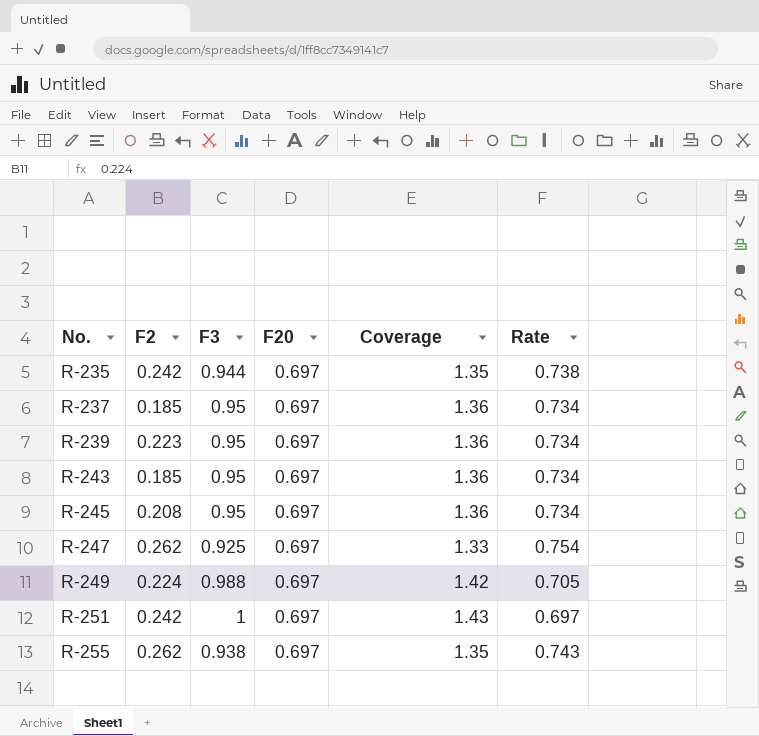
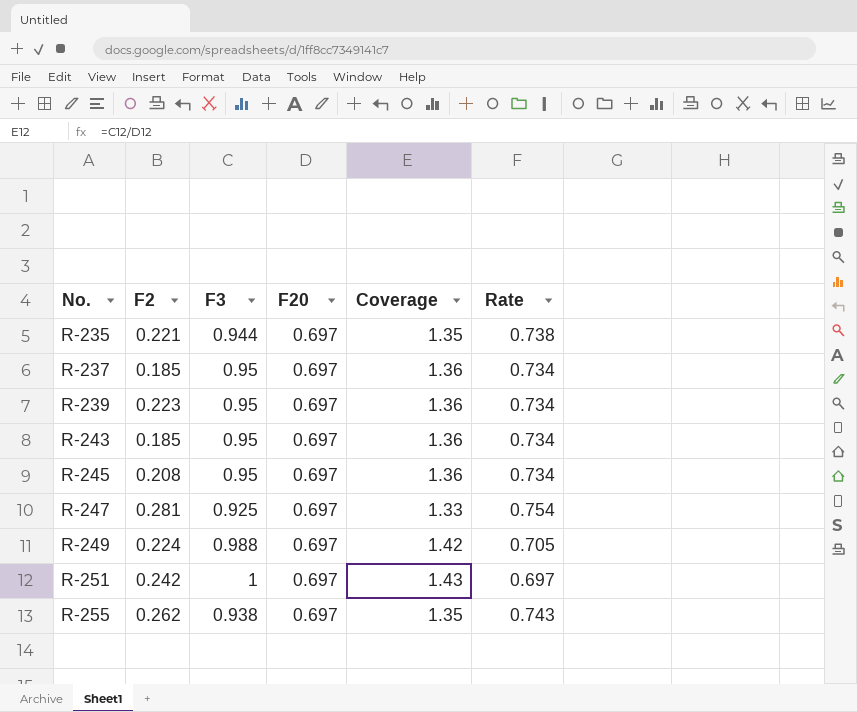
R-235 | F2: 0.242 -> 0.221
R-247 | F2: 0.262 -> 0.281

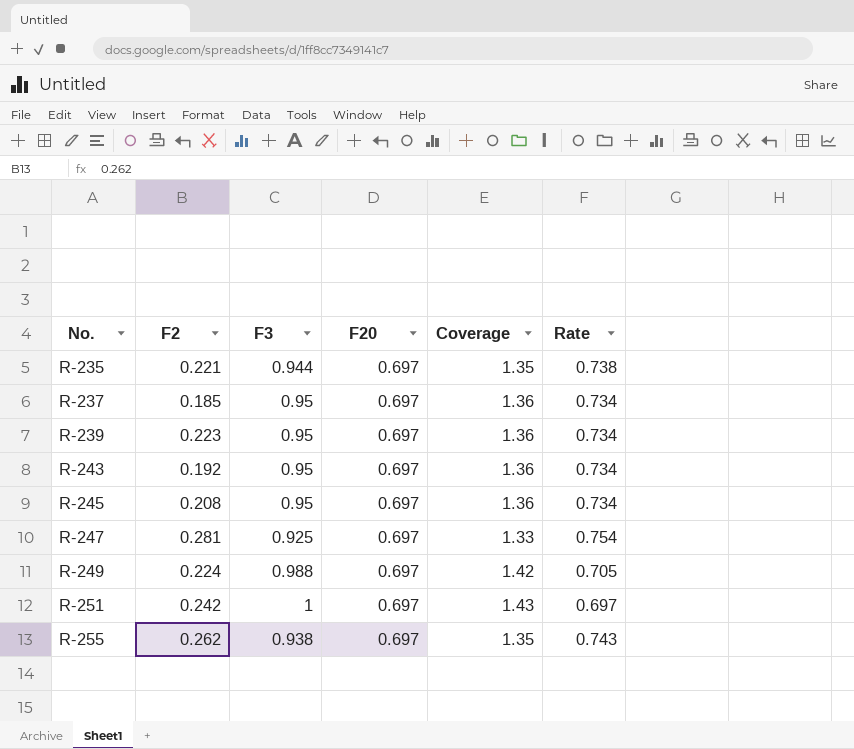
R-243 | F2: 0.185 -> 0.192

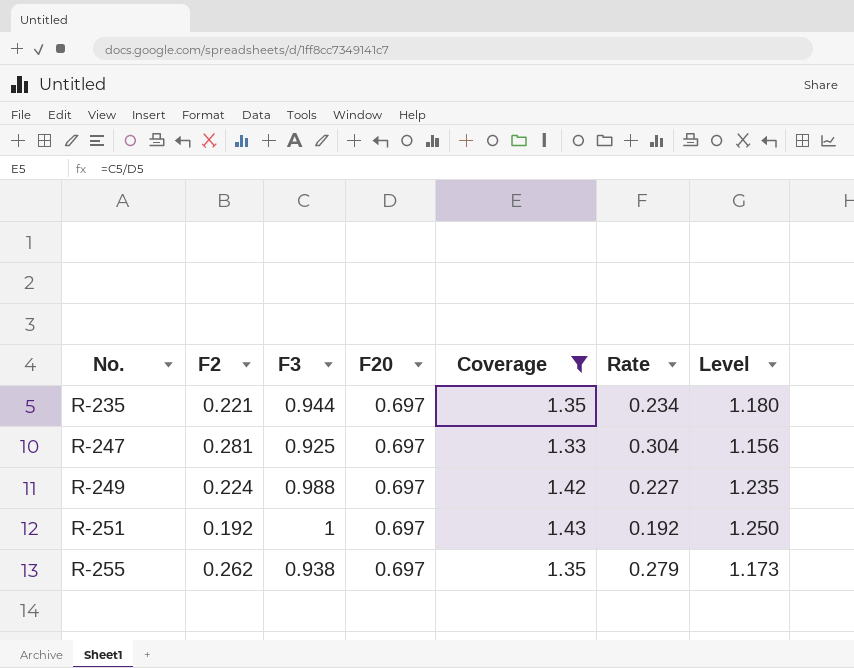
filter: none -> Coverage != 1.36
column Rate | formula: [F20] / [F3] -> [F2] / [F3]
column Level | formula: none -> [F3] * 1.25
R-251 | F2: 0.242 -> 0.192

